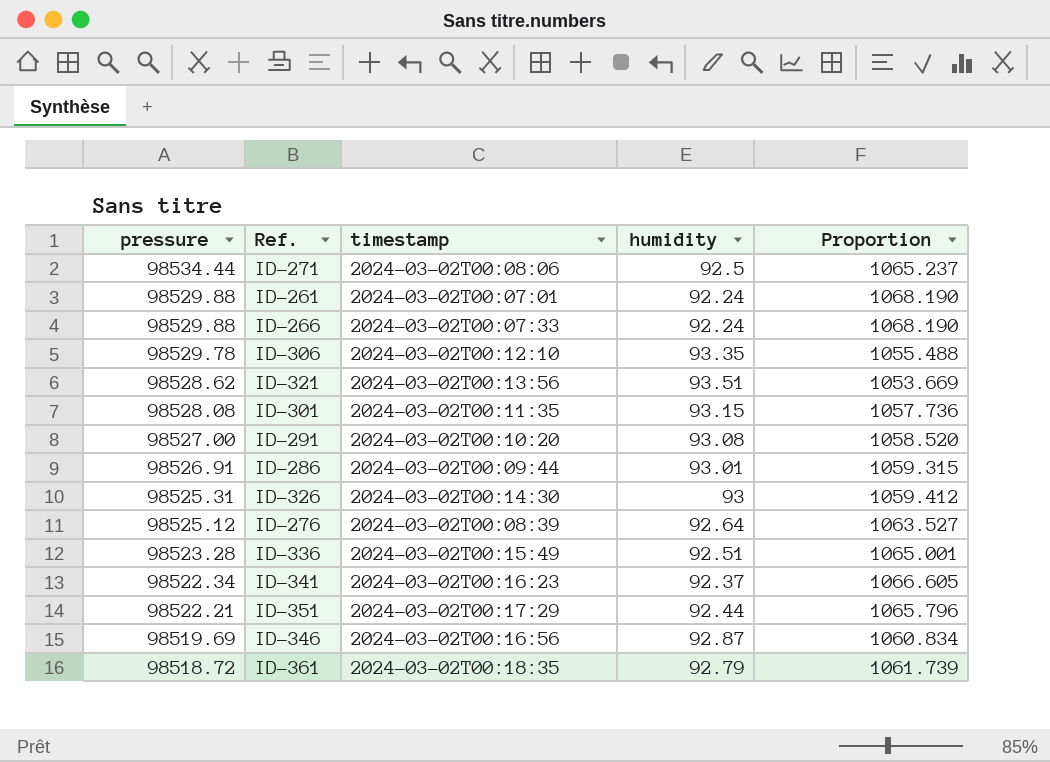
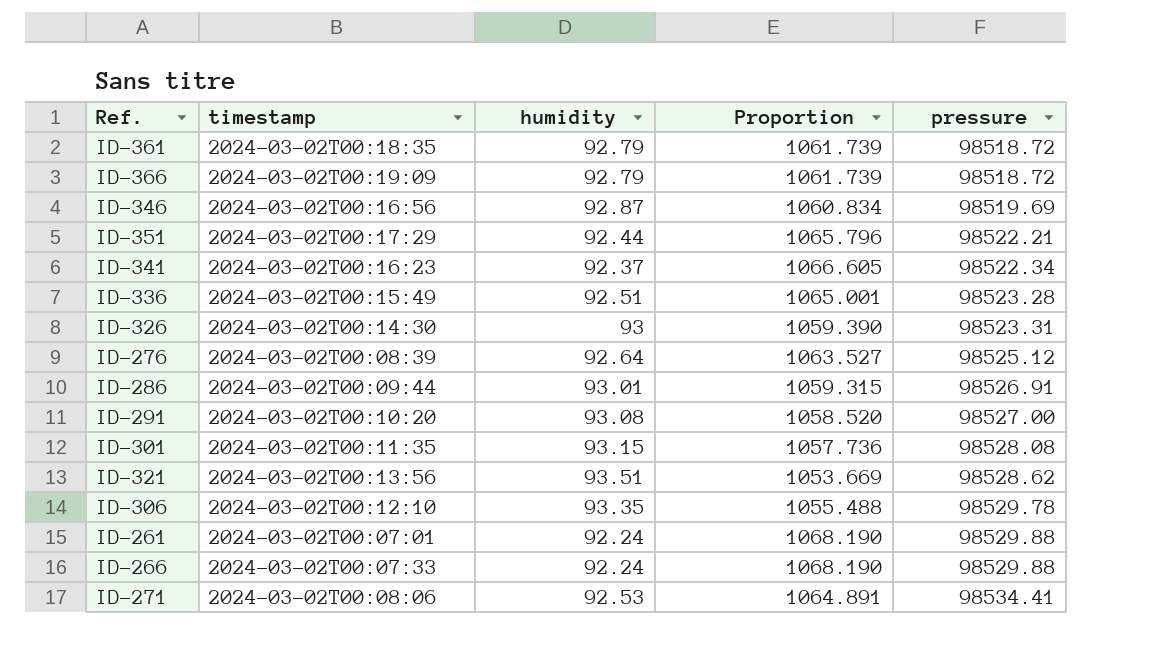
row order: pressure descending -> pressure ascending
column pressure | position: 1 -> 5
row ID-366: none -> 2024-03-02T00:19:09 | 92.79 | 1061.739 | 98518.72
ID-326 | Proportion: 1059.412 -> 1059.390
ID-326 | pressure: 98525.31 -> 98523.31
ID-271 | humidity: 92.5 -> 92.53
ID-271 | Proportion: 1065.237 -> 1064.891
ID-271 | pressure: 98534.44 -> 98534.41

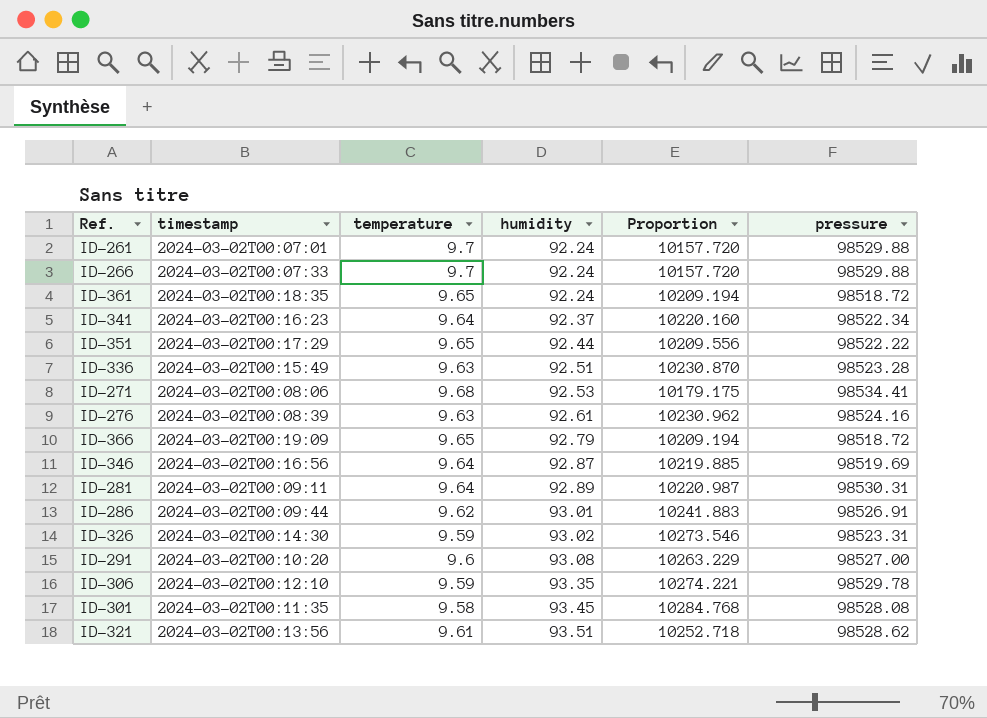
row order: pressure ascending -> humidity ascending
column temperature | position: none -> 3
column Proportion | formula: [pressure] / [humidity] -> [pressure] / [temperature]
ID-361 | humidity: 92.79 -> 92.24
ID-351 | pressure: 98522.21 -> 98522.22
ID-276 | humidity: 92.64 -> 92.61
ID-276 | pressure: 98525.12 -> 98524.16
row ID-281: none -> 2024-03-02T00:09:11 | 9.64 | 92.89 | 10220.987 | 98530.31
ID-326 | humidity: 93 -> 93.02
ID-301 | humidity: 93.15 -> 93.45

